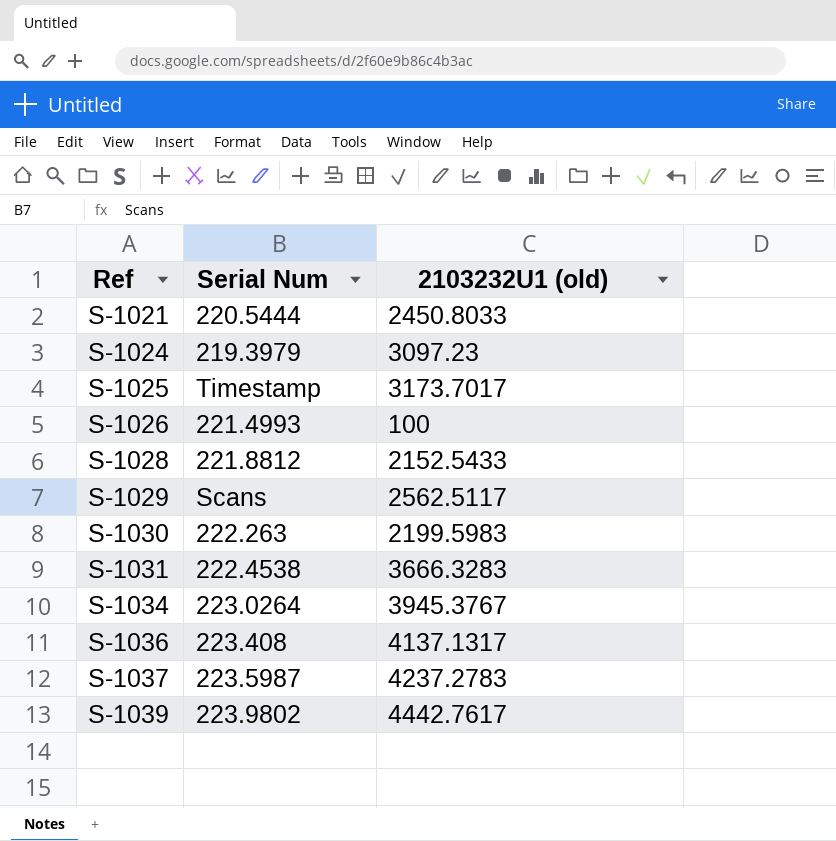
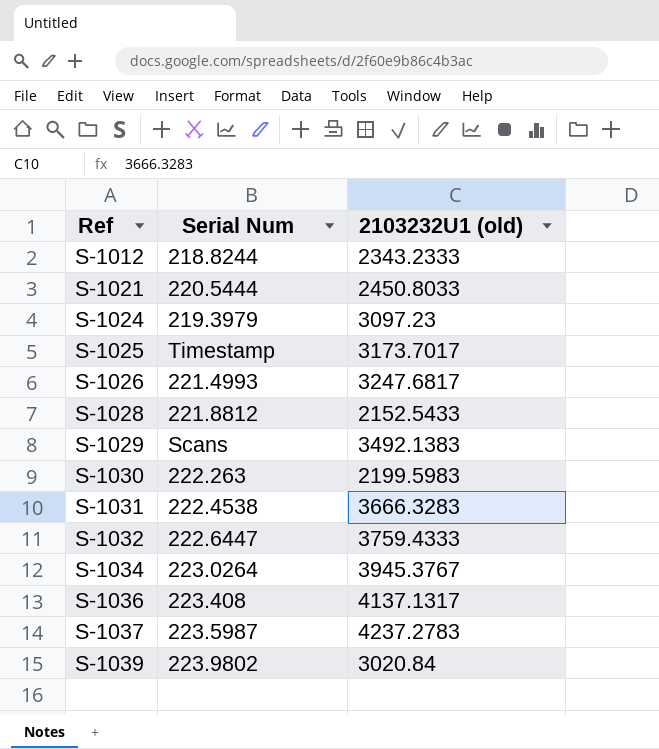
row S-1012: none -> 218.8244 | 2343.2333
S-1026 | 2103232U1 (old): 100 -> 3247.6817
S-1029 | 2103232U1 (old): 2562.5117 -> 3492.1383
row S-1032: none -> 222.6447 | 3759.4333
S-1039 | 2103232U1 (old): 4442.7617 -> 3020.84

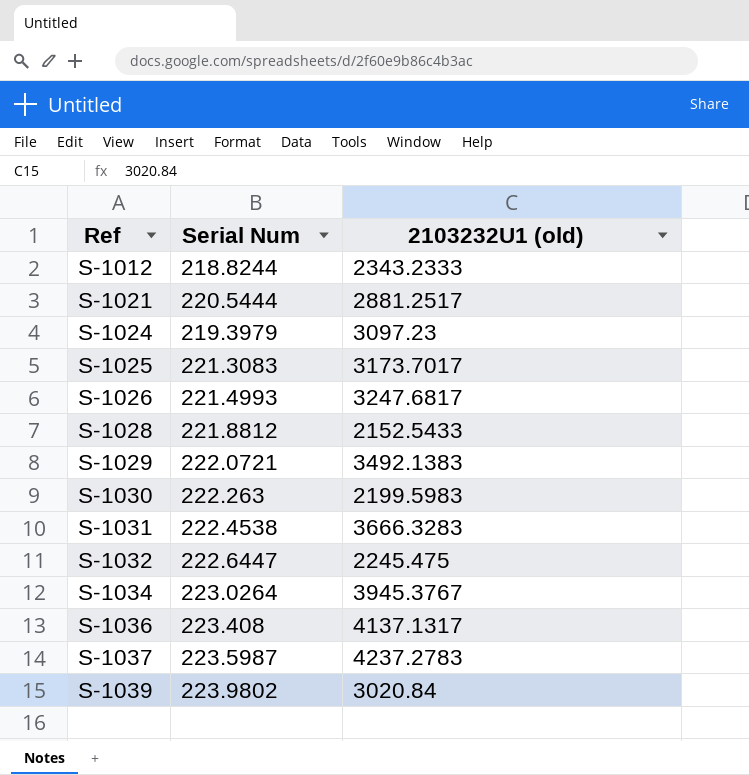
S-1021 | 2103232U1 (old): 2450.8033 -> 2881.2517
S-1025 | Serial Num: Timestamp -> 221.3083
S-1029 | Serial Num: Scans -> 222.0721
S-1032 | 2103232U1 (old): 3759.4333 -> 2245.475

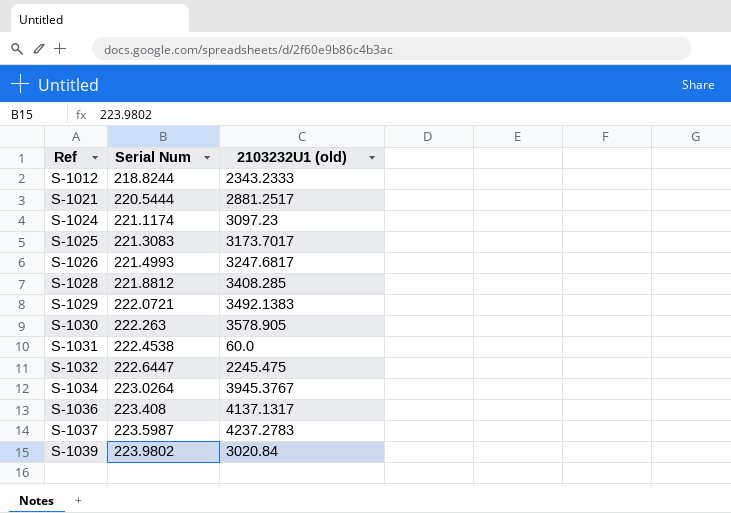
S-1024 | Serial Num: 219.3979 -> 221.1174
S-1028 | 2103232U1 (old): 2152.5433 -> 3408.285
S-1030 | 2103232U1 (old): 2199.5983 -> 3578.905
S-1031 | 2103232U1 (old): 3666.3283 -> 60.0

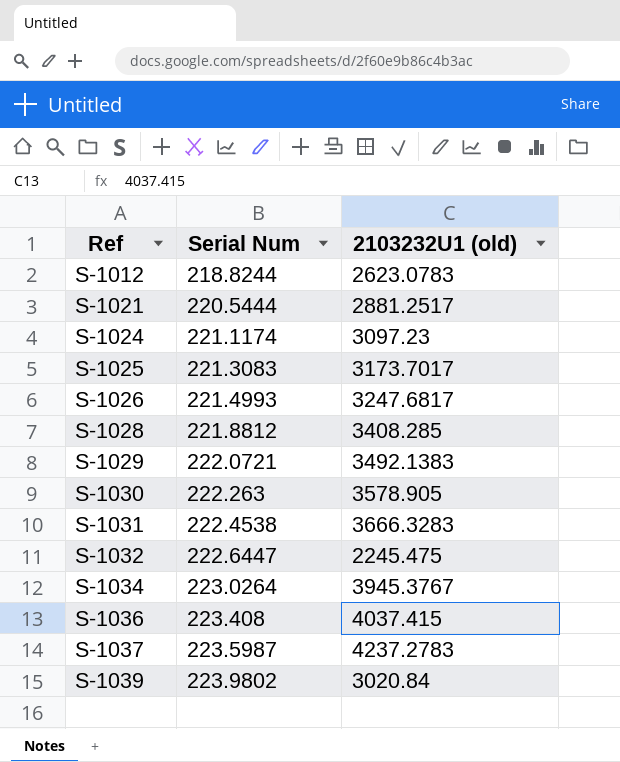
S-1012 | 2103232U1 (old): 2343.2333 -> 2623.0783
S-1031 | 2103232U1 (old): 60.0 -> 3666.3283
S-1036 | 2103232U1 (old): 4137.1317 -> 4037.415

